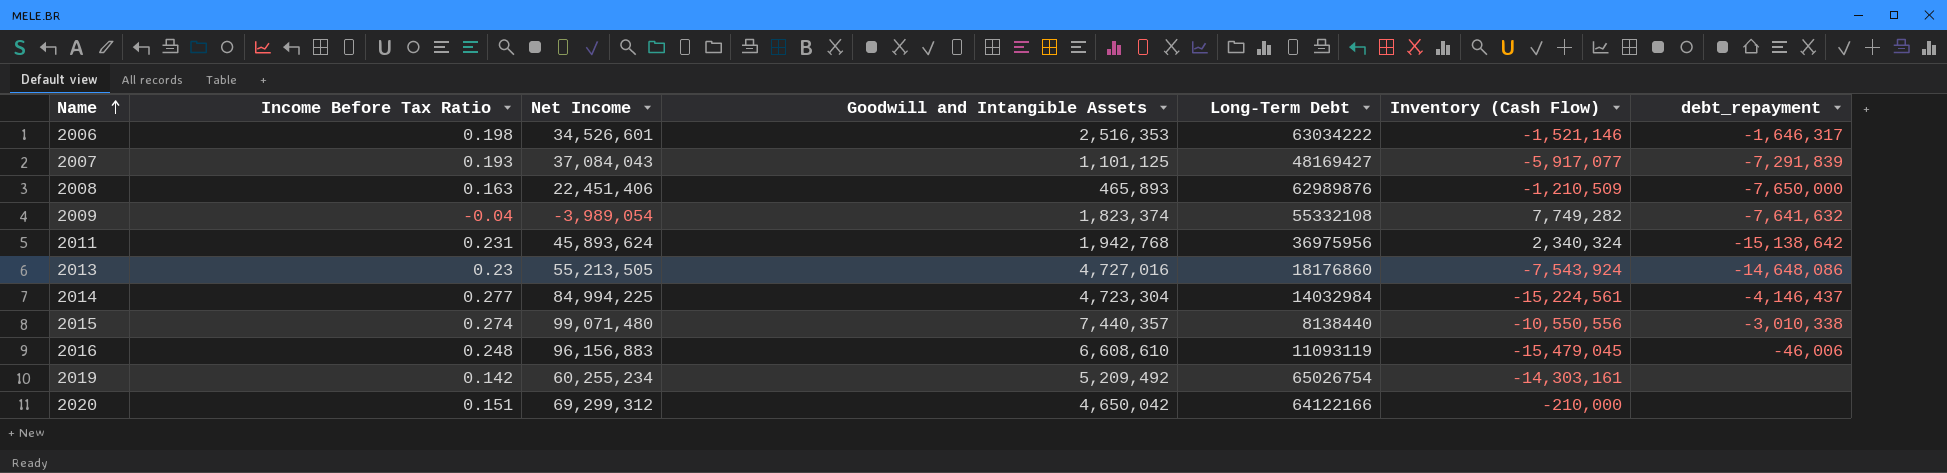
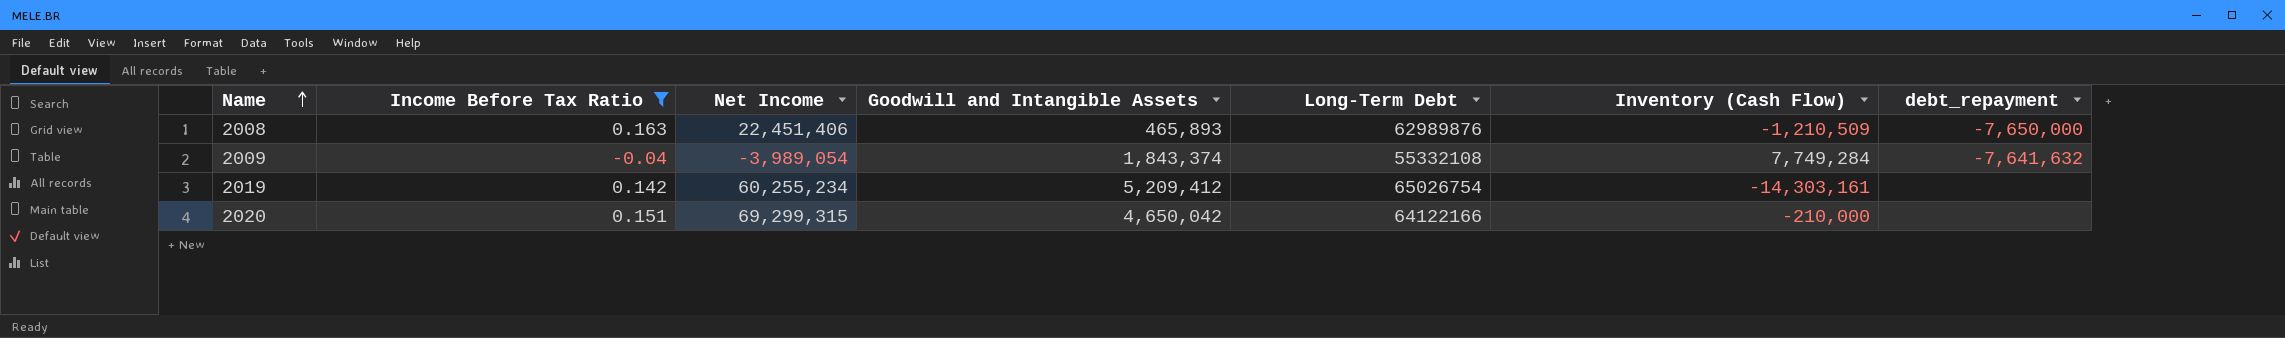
filter: none -> Income Before Tax Ratio <= 0.163
2009 | Goodwill and Intangible Assets: 1,823,374 -> 1,843,374
2009 | Inventory (Cash Flow): 7,749,282 -> 7,749,284
2019 | Goodwill and Intangible Assets: 5,209,492 -> 5,209,412
2020 | Net Income: 69,299,312 -> 69,299,315

